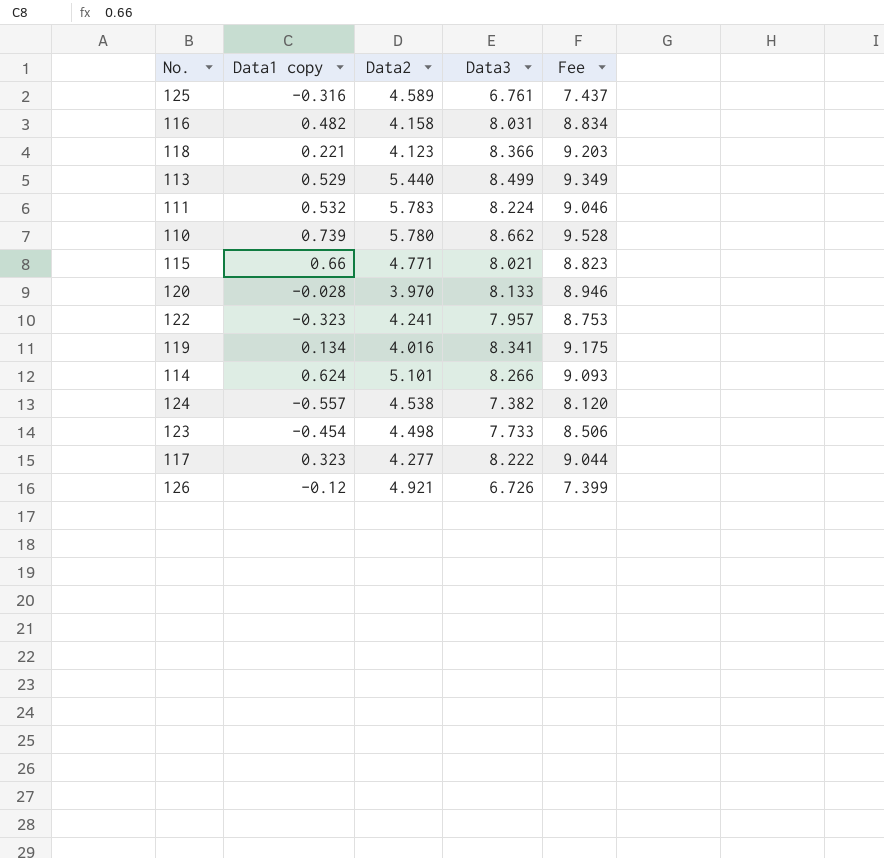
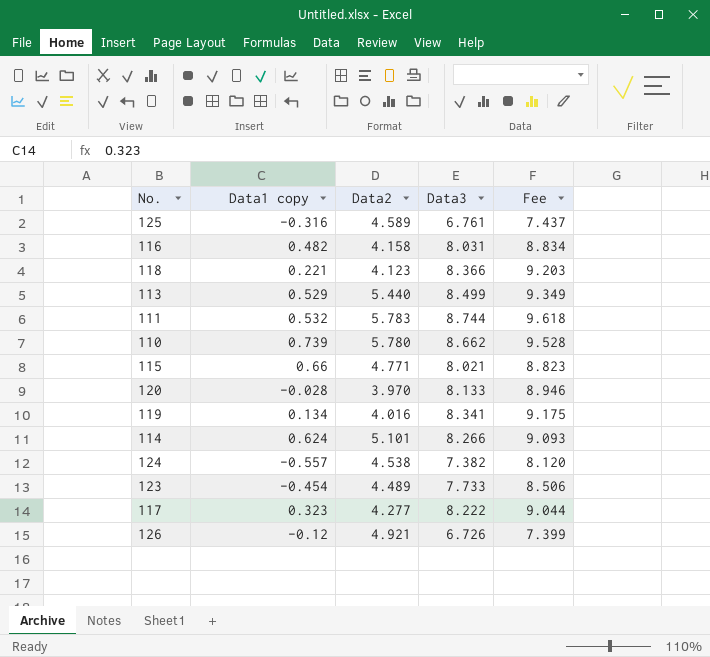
row 122: -0.323 | 4.241 | 7.957 | 8.753 -> none
111 | Data3: 8.224 -> 8.744
111 | Fee: 9.046 -> 9.618
123 | Data2: 4.498 -> 4.489

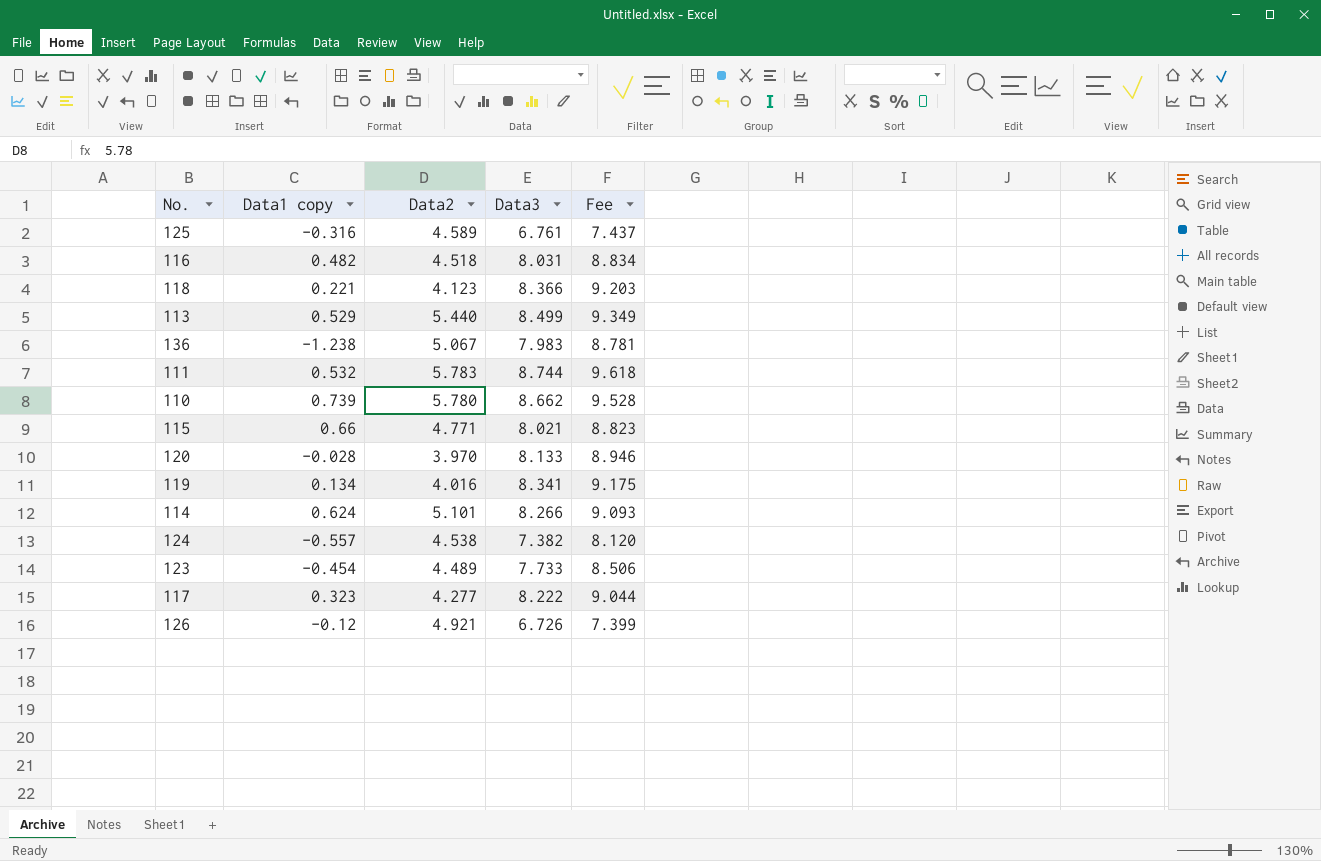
116 | Data2: 4.158 -> 4.518
row 136: none -> -1.238 | 5.067 | 7.983 | 8.781

